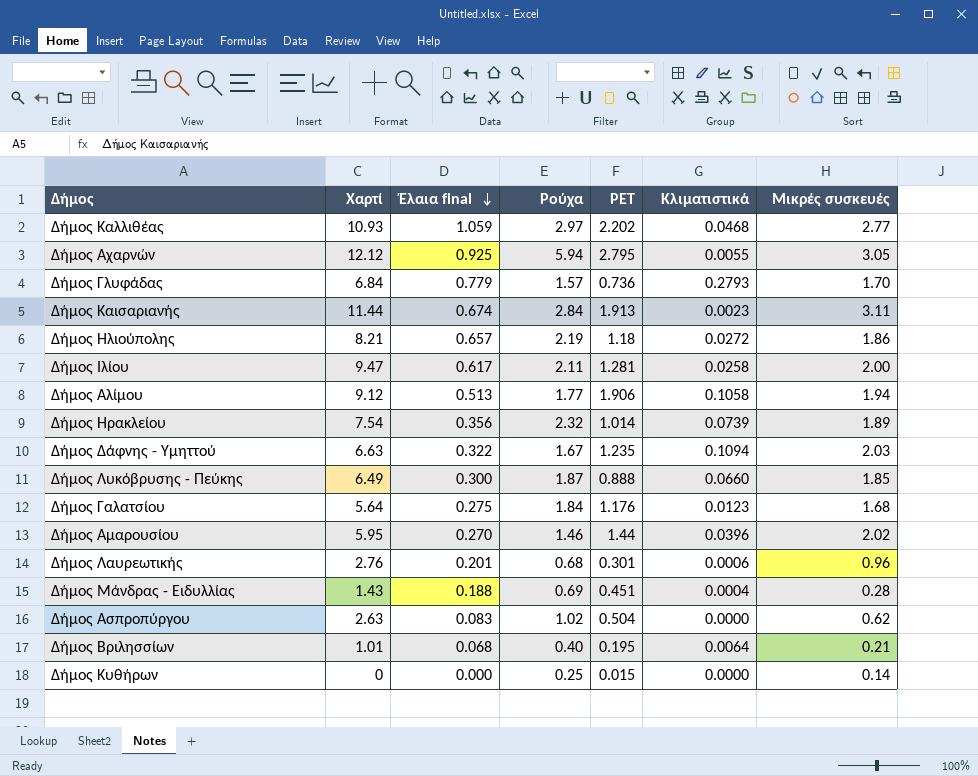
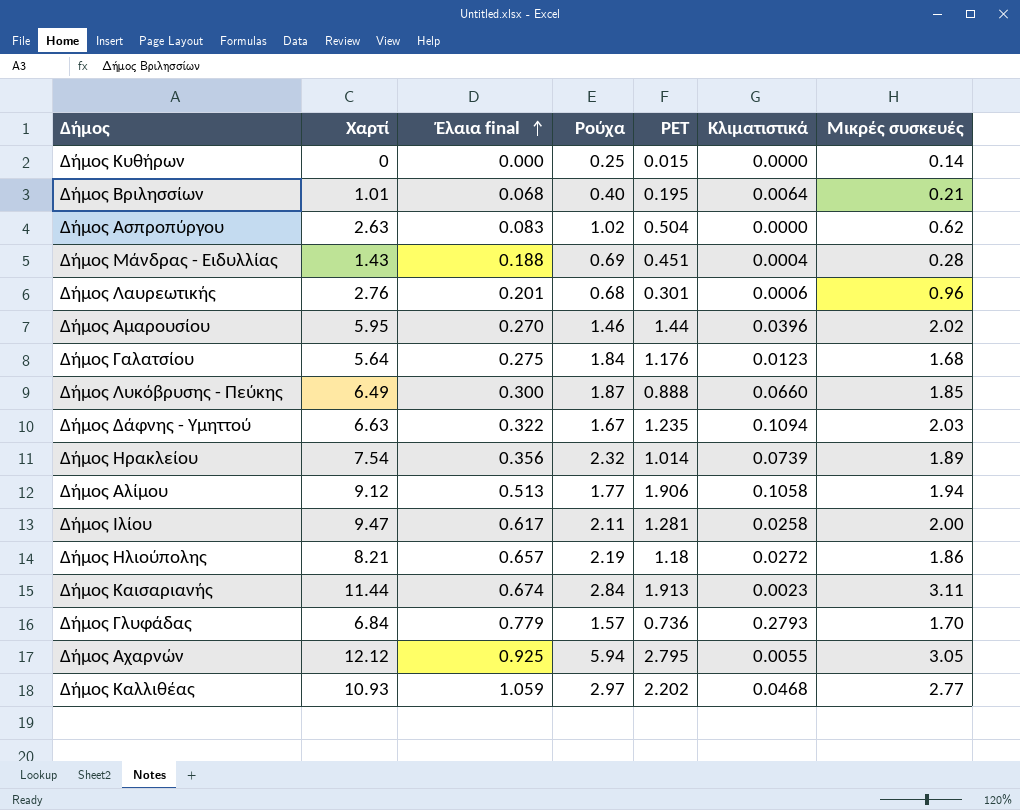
row order: Έλαια final descending -> Έλαια final ascending

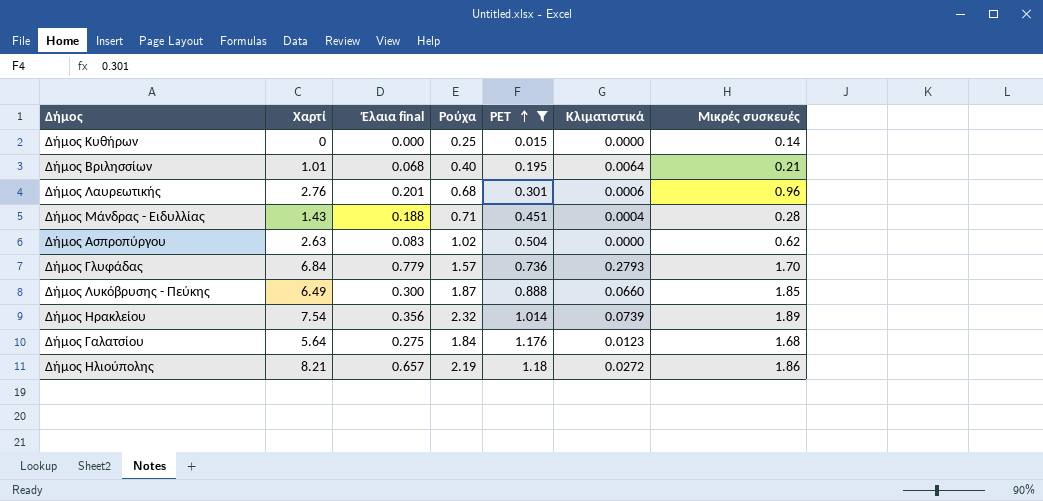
filter: none -> PET <= 1.18
row order: Έλαια final ascending -> PET ascending
Δήμος Μάνδρας - Ειδυλλίας | Ρούχα: 0.69 -> 0.71

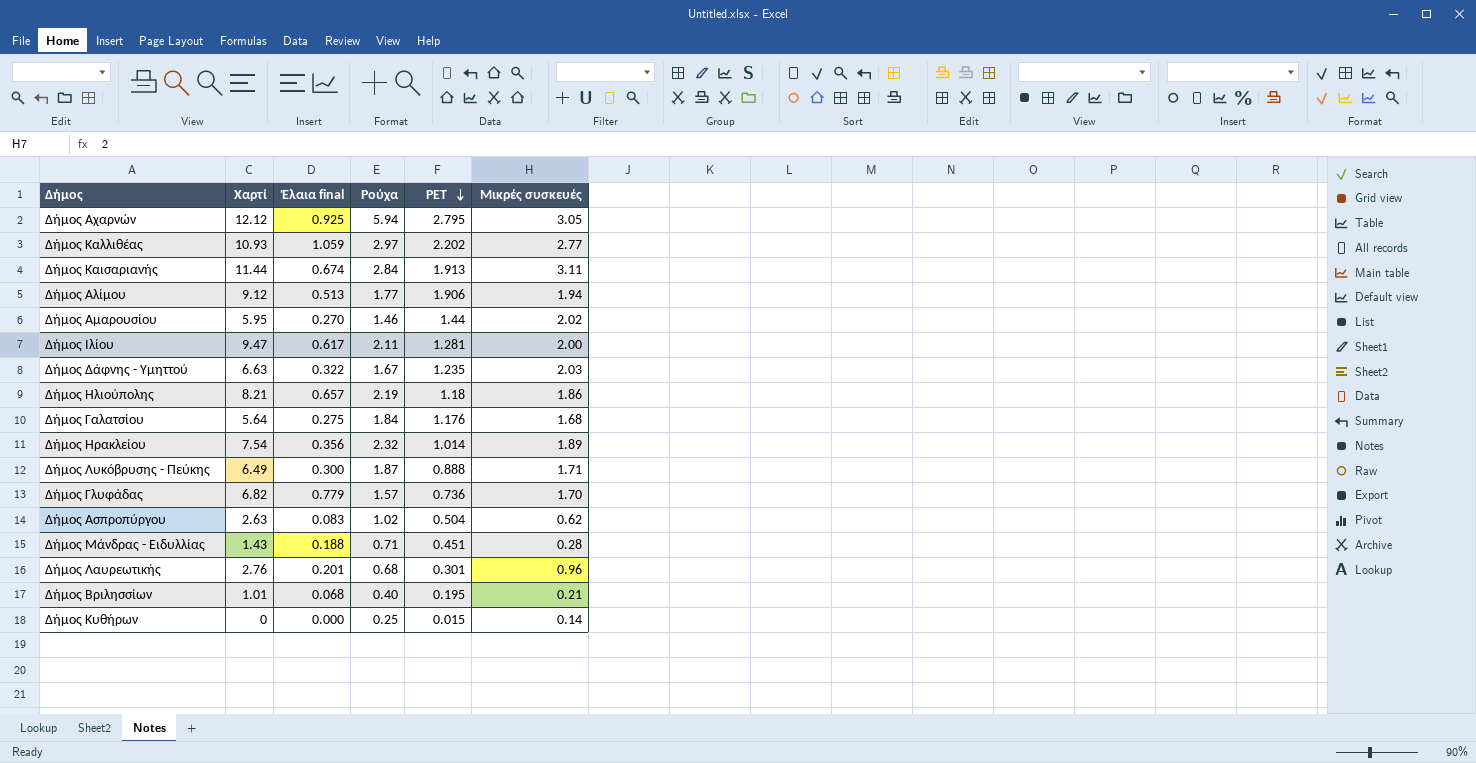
filter: PET <= 1.18 -> none
row order: PET ascending -> PET descending
column Κλιματιστικά | position: 6 -> none
Δήμος Λυκόβρυσης - Πεύκης | Μικρές συσκευές: 1.85 -> 1.71
Δήμος Γλυφάδας | Χαρτί: 6.84 -> 6.82

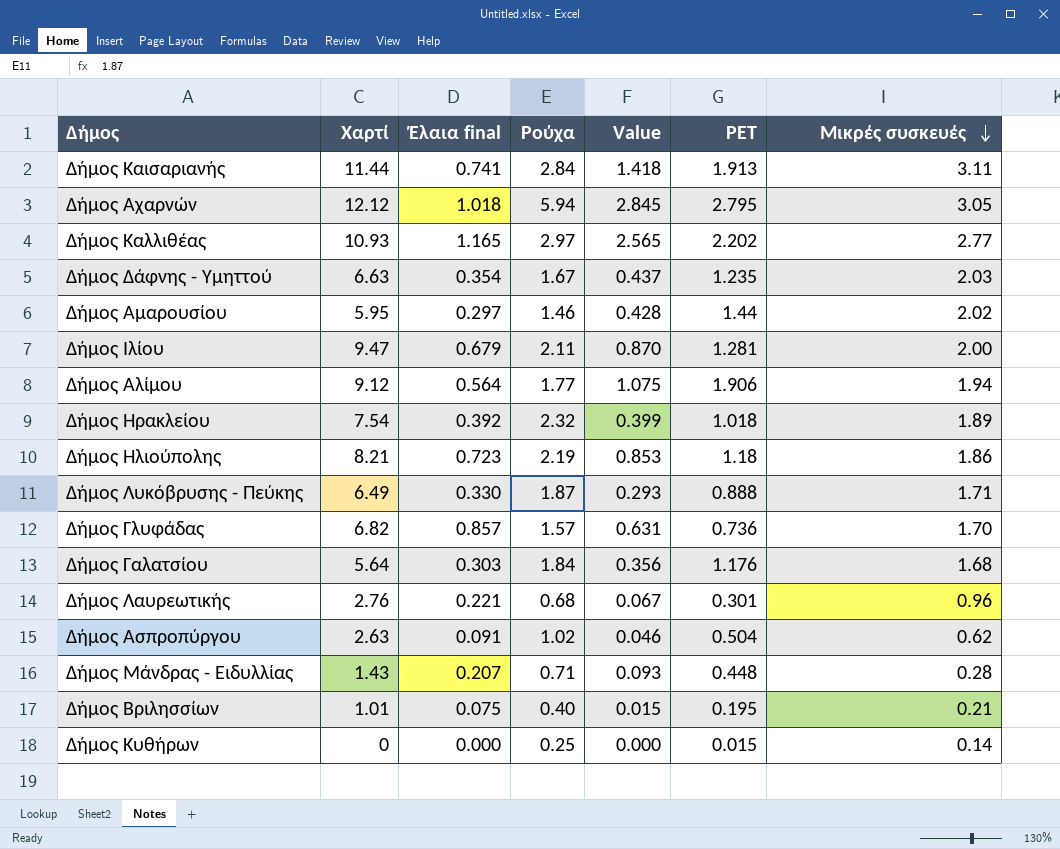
row order: PET descending -> Μικρές συσκευές descending
column Value | formula: none -> [Έλαια final] * [PET]
Δήμος Καισαριανής | Έλαια final: 0.674 -> 0.741
Δήμος Αχαρνών | Έλαια final: 0.925 -> 1.018
Δήμος Καλλιθέας | Έλαια final: 1.059 -> 1.165
Δήμος Δάφνης - Υμηττού | Έλαια final: 0.322 -> 0.354
Δήμος Αμαρουσίου | Έλαια final: 0.270 -> 0.297
Δήμος Ιλίου | Έλαια final: 0.617 -> 0.679
Δήμος Αλίμου | Έλαια final: 0.513 -> 0.564
Δήμος Ηρακλείου | Έλαια final: 0.356 -> 0.392
Δήμος Ηρακλείου | PET: 1.014 -> 1.018
Δήμος Ηλιούπολης | Έλαια final: 0.657 -> 0.723
Δήμος Λυκόβρυσης - Πεύκης | Έλαια final: 0.300 -> 0.330
Δήμος Γλυφάδας | Έλαια final: 0.779 -> 0.857
Δήμος Γαλατσίου | Έλαια final: 0.275 -> 0.303
Δήμος Λαυρεωτικής | Έλαια final: 0.201 -> 0.221
Δήμος Ασπροπύργου | Έλαια final: 0.083 -> 0.091
Δήμος Μάνδρας - Ειδυλλίας | Έλαια final: 0.188 -> 0.207
Δήμος Μάνδρας - Ειδυλλίας | PET: 0.451 -> 0.448
Δήμος Βριλησσίων | Έλαια final: 0.068 -> 0.075

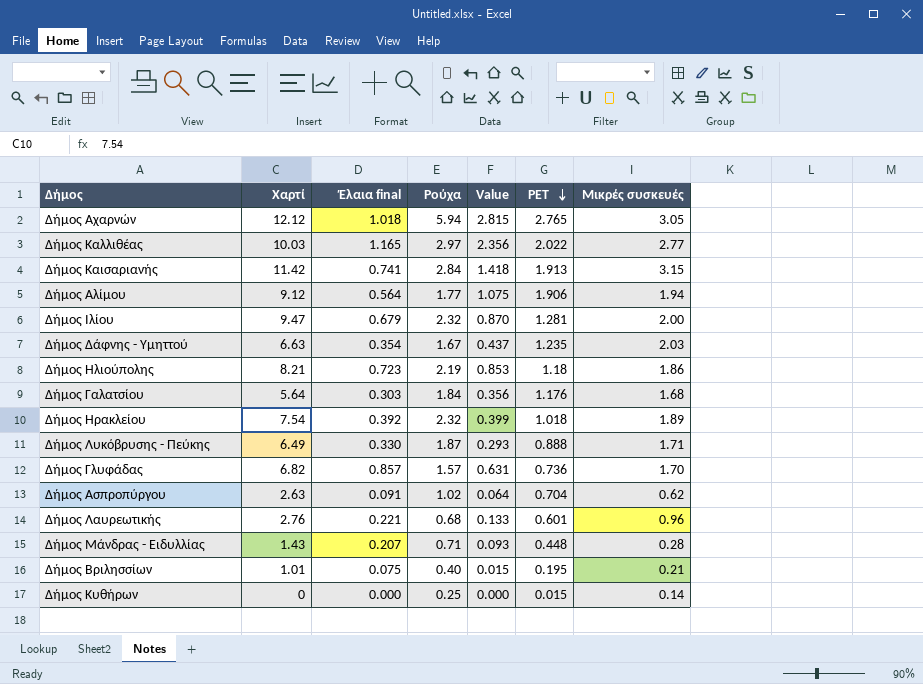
row order: Μικρές συσκευές descending -> PET descending
row Δήμος Αμαρουσίου: 5.95 | 0.297 | 1.46 | 0.428 | 1.44 | 2.02 -> none
Δήμος Αχαρνών | Value: 2.845 -> 2.815
Δήμος Αχαρνών | PET: 2.795 -> 2.765
Δήμος Καλλιθέας | Χαρτί: 10.93 -> 10.03
Δήμος Καλλιθέας | Value: 2.565 -> 2.356
Δήμος Καλλιθέας | PET: 2.202 -> 2.022
Δήμος Καισαριανής | Χαρτί: 11.44 -> 11.42
Δήμος Καισαριανής | Μικρές συσκευές: 3.11 -> 3.15
Δήμος Ιλίου | Ρούχα: 2.11 -> 2.32
Δήμος Ασπροπύργου | Value: 0.046 -> 0.064
Δήμος Ασπροπύργου | PET: 0.504 -> 0.704
Δήμος Λαυρεωτικής | Value: 0.067 -> 0.133
Δήμος Λαυρεωτικής | PET: 0.301 -> 0.601

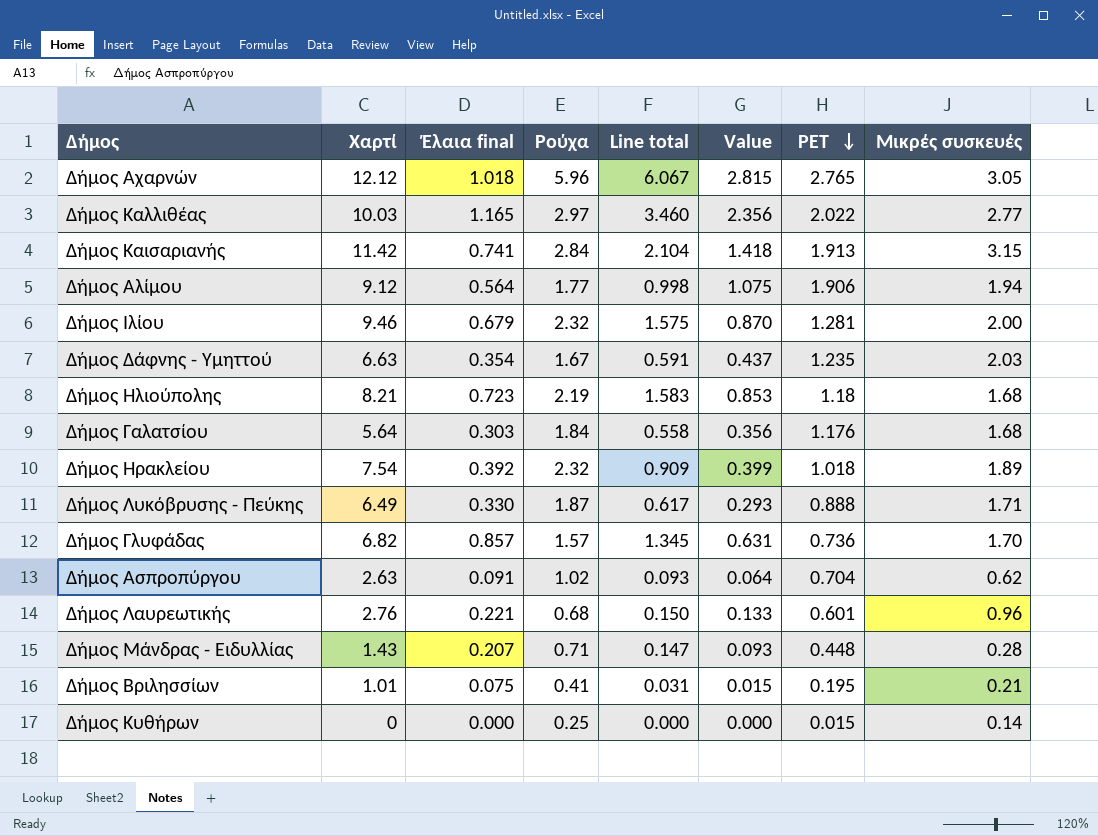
column Line total | formula: none -> [Έλαια final] * [Ρούχα]
Δήμος Αχαρνών | Ρούχα: 5.94 -> 5.96
Δήμος Ιλίου | Χαρτί: 9.47 -> 9.46
Δήμος Ηλιούπολης | Μικρές συσκευές: 1.86 -> 1.68
Δήμος Βριλησσίων | Ρούχα: 0.40 -> 0.41

